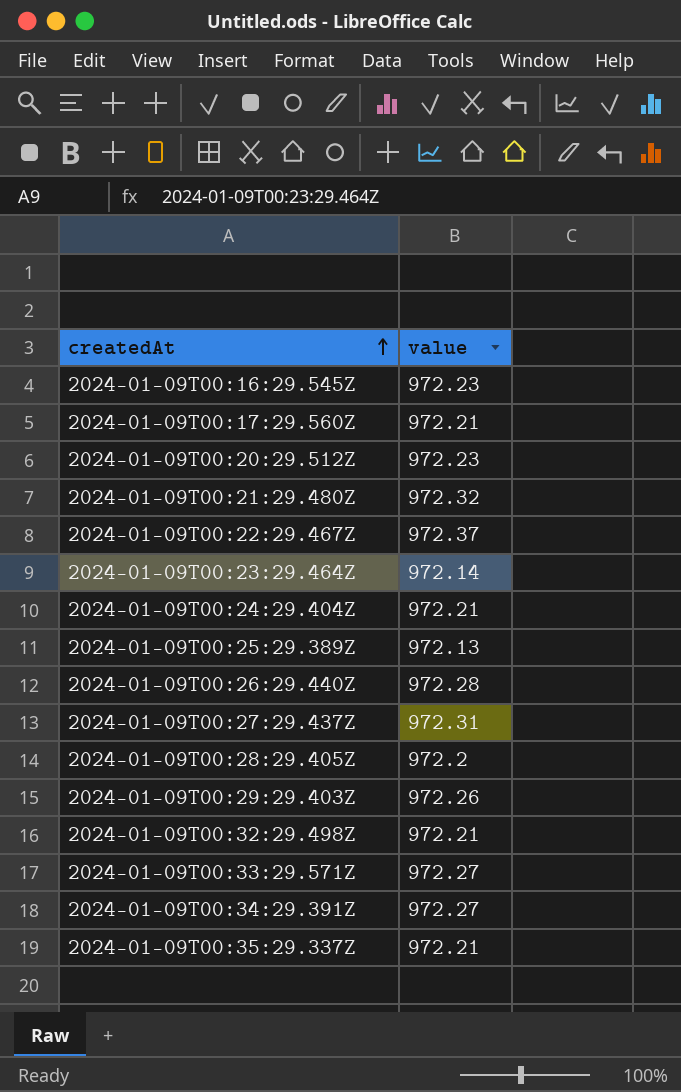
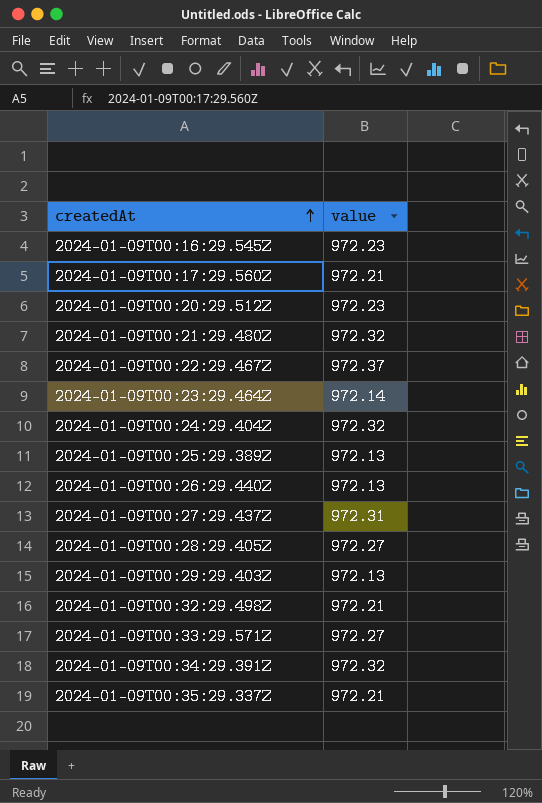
2024-01-09T00:24:29.404Z | value: 972.21 -> 972.32
2024-01-09T00:26:29.440Z | value: 972.28 -> 972.13
2024-01-09T00:28:29.405Z | value: 972.2 -> 972.27
2024-01-09T00:29:29.403Z | value: 972.26 -> 972.13
2024-01-09T00:34:29.391Z | value: 972.27 -> 972.32

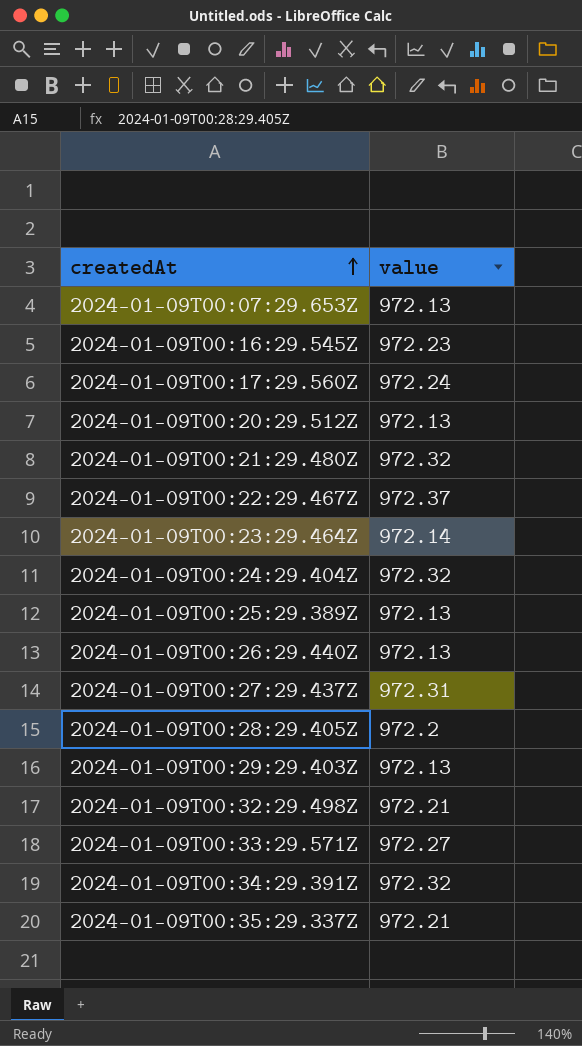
row 2024-01-09T00:07:29.653Z: none -> 972.13
2024-01-09T00:17:29.560Z | value: 972.21 -> 972.24
2024-01-09T00:20:29.512Z | value: 972.23 -> 972.13
2024-01-09T00:28:29.405Z | value: 972.27 -> 972.2

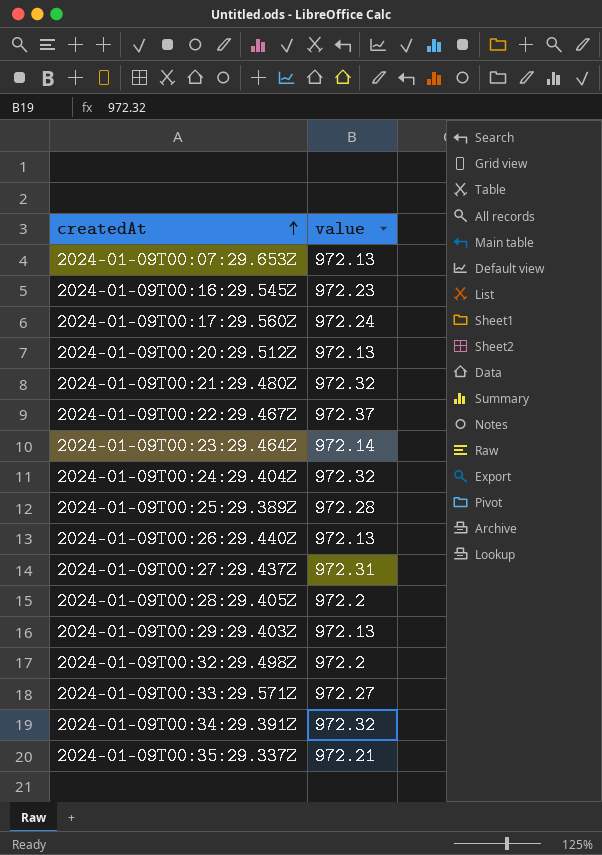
2024-01-09T00:25:29.389Z | value: 972.13 -> 972.28
2024-01-09T00:32:29.498Z | value: 972.21 -> 972.2

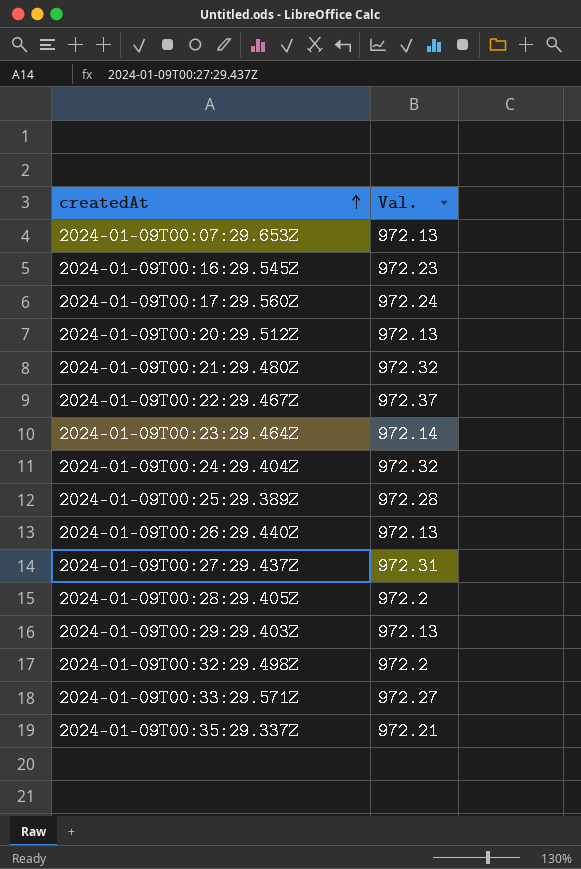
column name: value -> Val.
row 2024-01-09T00:34:29.391Z: 972.32 -> none

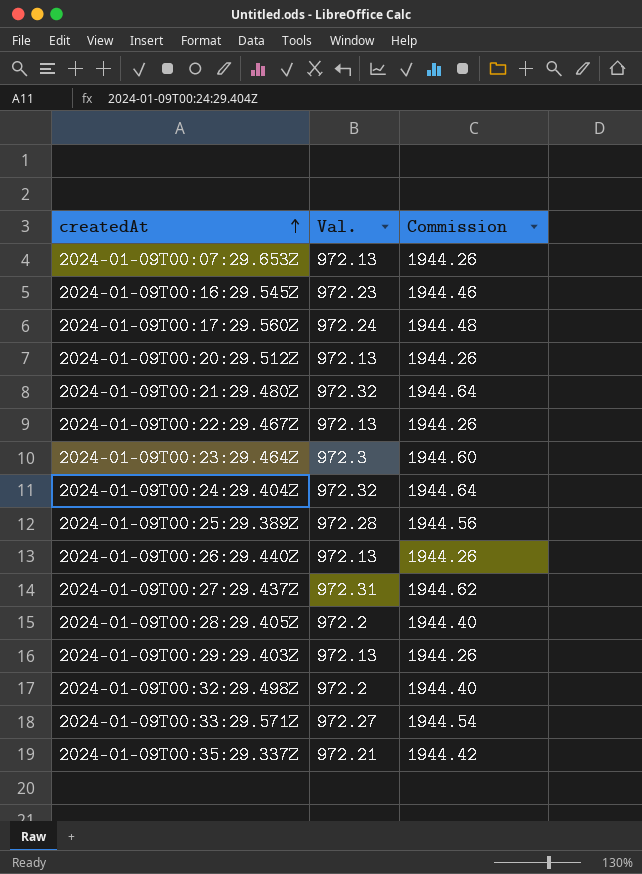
column Commission | formula: none -> [Val.] * 2
2024-01-09T00:22:29.467Z | Val.: 972.37 -> 972.13
2024-01-09T00:23:29.464Z | Val.: 972.14 -> 972.3

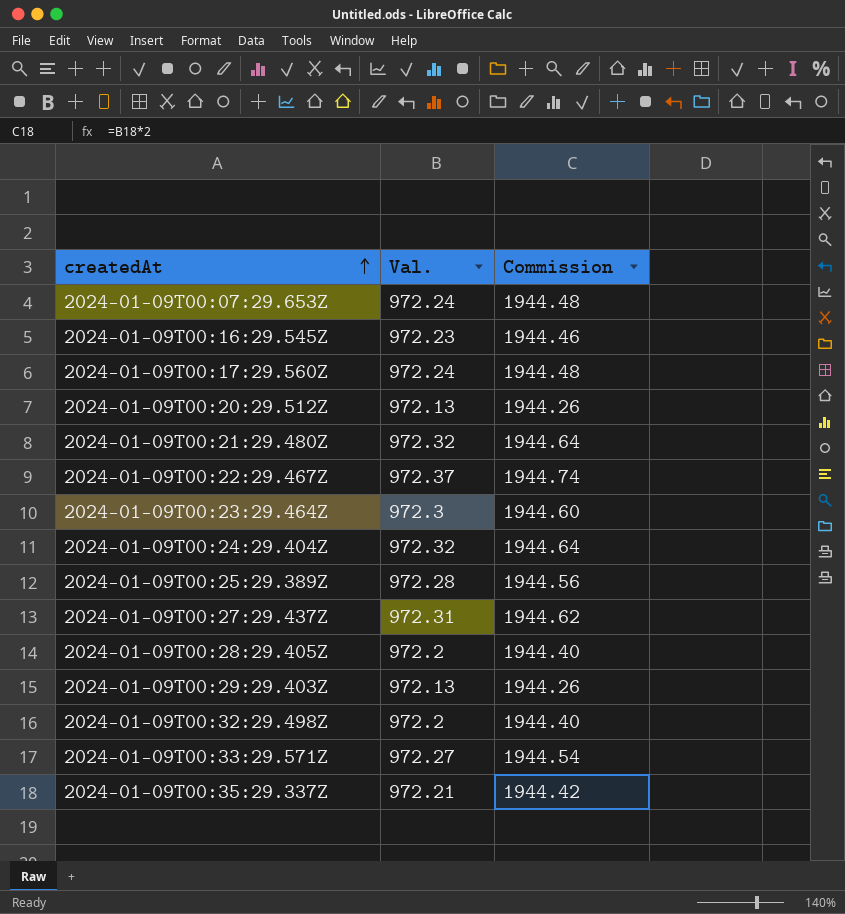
row 2024-01-09T00:26:29.440Z: 972.13 | 1944.26 -> none
2024-01-09T00:07:29.653Z | Val.: 972.13 -> 972.24
2024-01-09T00:07:29.653Z | Commission: 1944.26 -> 1944.48
2024-01-09T00:22:29.467Z | Val.: 972.13 -> 972.37
2024-01-09T00:22:29.467Z | Commission: 1944.26 -> 1944.74

